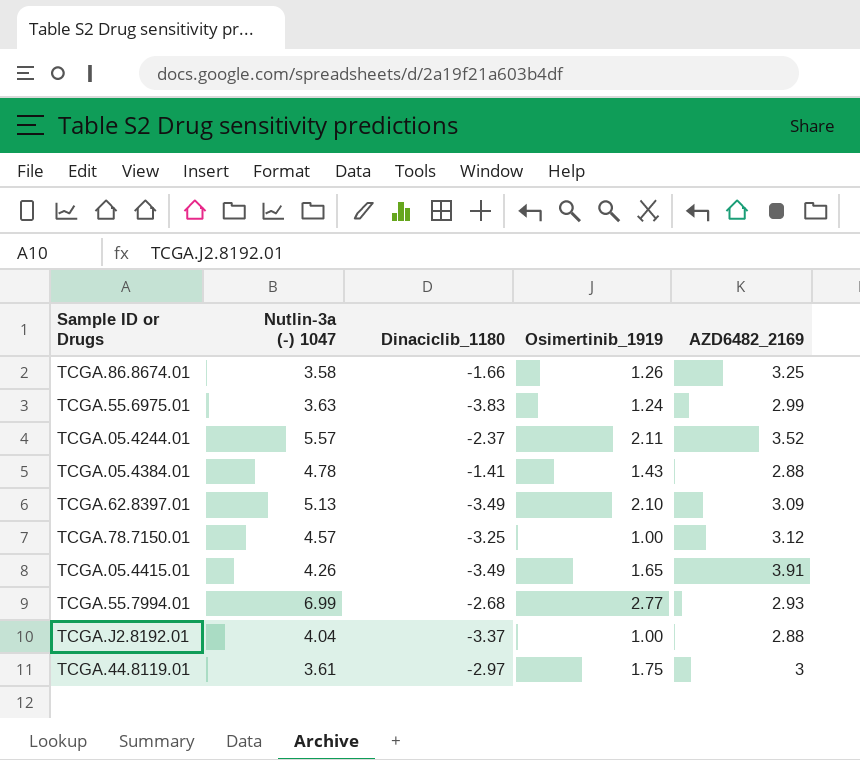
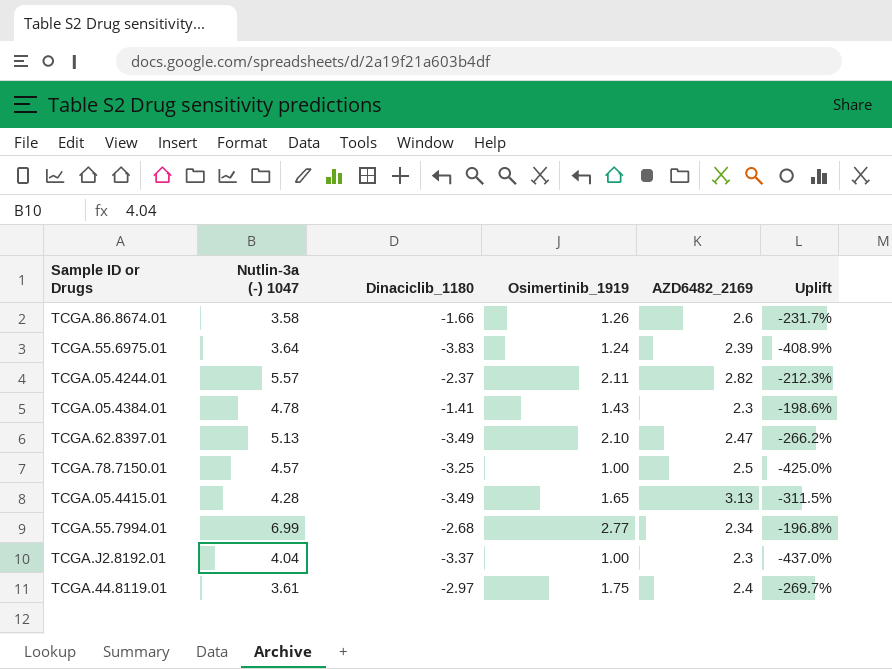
column Uplift | formula: none -> ([Dinaciclib_1180] - [Osimertinib_1919]) / [Osimertinib_1919]
TCGA.86.8674.01 | AZD6482_2169: 3.25 -> 2.6
TCGA.55.6975.01 | Nutlin-3a (-) 1047: 3.63 -> 3.64
TCGA.55.6975.01 | AZD6482_2169: 2.99 -> 2.39
TCGA.05.4244.01 | AZD6482_2169: 3.52 -> 2.82
TCGA.05.4384.01 | AZD6482_2169: 2.88 -> 2.3
TCGA.62.8397.01 | AZD6482_2169: 3.09 -> 2.47
TCGA.78.7150.01 | AZD6482_2169: 3.12 -> 2.5
TCGA.05.4415.01 | Nutlin-3a (-) 1047: 4.26 -> 4.28
TCGA.05.4415.01 | AZD6482_2169: 3.91 -> 3.13
TCGA.55.7994.01 | AZD6482_2169: 2.93 -> 2.34
TCGA.J2.8192.01 | AZD6482_2169: 2.88 -> 2.3
TCGA.44.8119.01 | AZD6482_2169: 3 -> 2.4

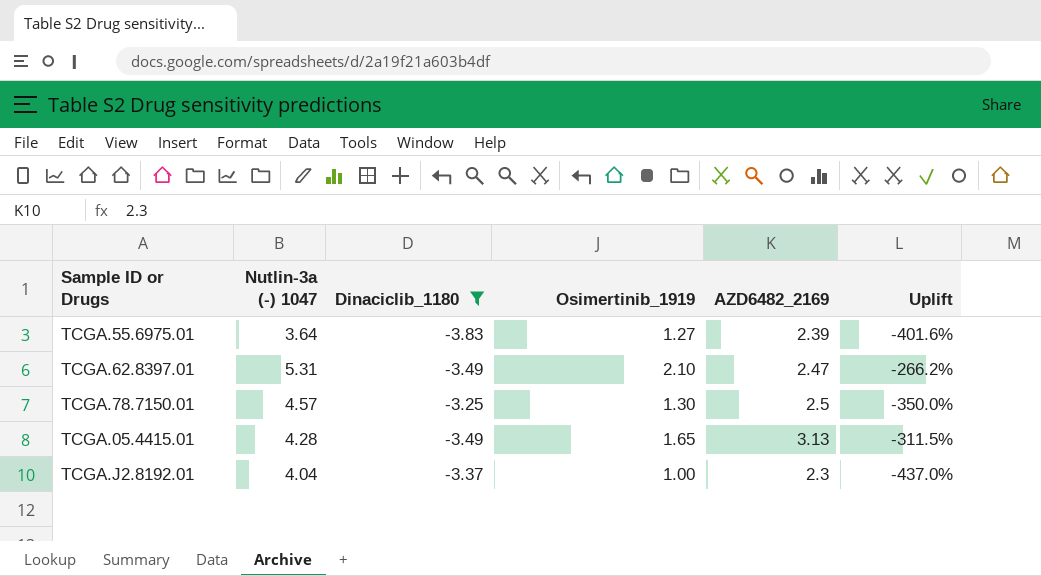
filter: none -> Dinaciclib_1180 <= -3.25
TCGA.55.6975.01 | Osimertinib_1919: 1.24 -> 1.27
TCGA.55.6975.01 | Uplift: -408.9% -> -401.6%
TCGA.62.8397.01 | Nutlin-3a (-) 1047: 5.13 -> 5.31
TCGA.78.7150.01 | Osimertinib_1919: 1.00 -> 1.30
TCGA.78.7150.01 | Uplift: -425.0% -> -350.0%

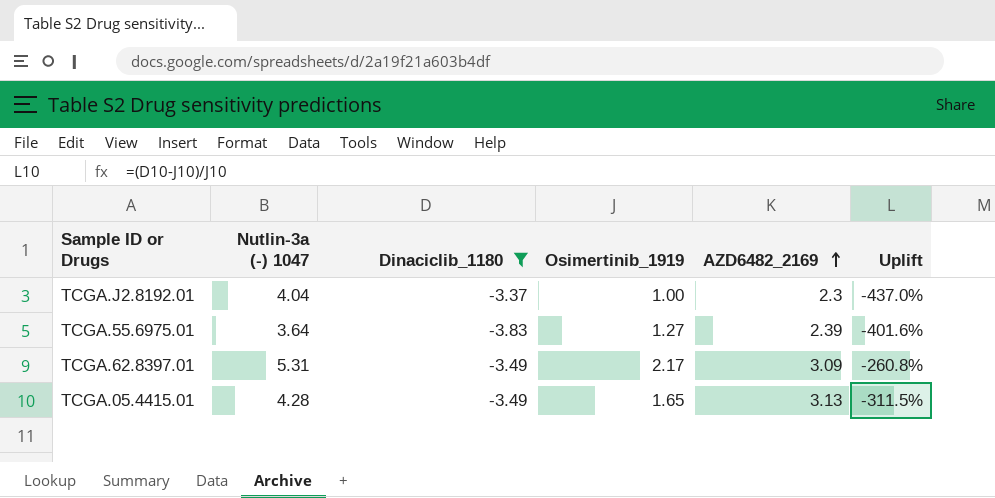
row order: none -> AZD6482_2169 ascending
row TCGA.78.7150.01: 4.57 | -3.25 | 1.30 | 2.5 | -350.0% -> none
TCGA.62.8397.01 | Osimertinib_1919: 2.10 -> 2.17
TCGA.62.8397.01 | AZD6482_2169: 2.47 -> 3.09
TCGA.62.8397.01 | Uplift: -266.2% -> -260.8%

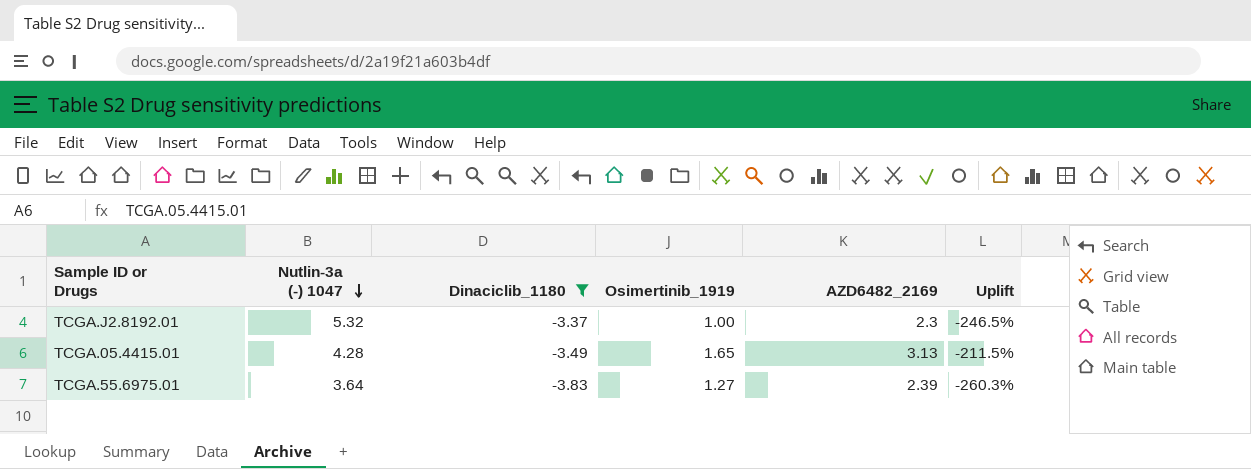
row order: AZD6482_2169 ascending -> Nutlin-3a (-) 1047 descending
column Uplift | formula: ([Dinaciclib_1180] - [Osimertinib_1919]) / [Osimertinib_1919] -> ([Dinaciclib_1180] - [AZD6482_2169]) / [AZD6482_2169]
row TCGA.62.8397.01: 5.31 | -3.49 | 2.17 | 3.09 | -260.8% -> none
TCGA.J2.8192.01 | Nutlin-3a (-) 1047: 4.04 -> 5.32

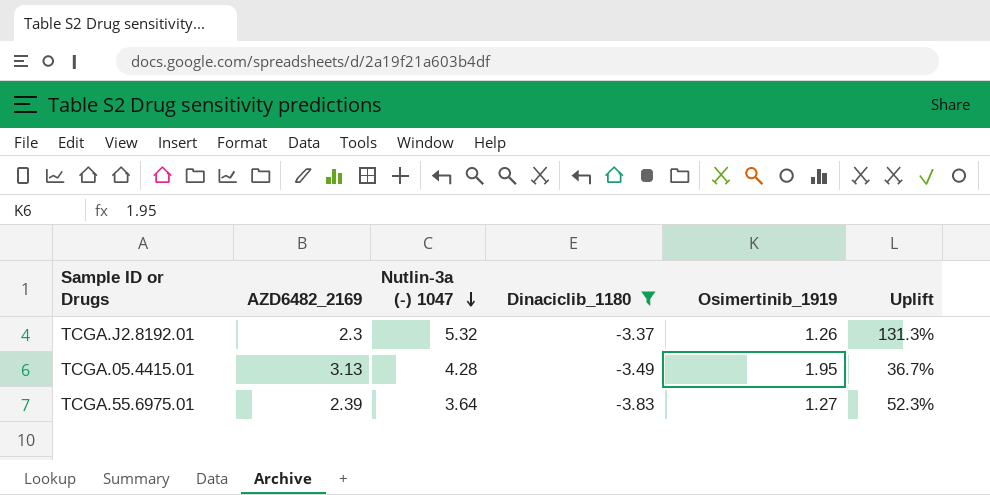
column AZD6482_2169 | position: 5 -> 2
column Uplift | formula: ([Dinaciclib_1180] - [AZD6482_2169]) / [AZD6482_2169] -> ([Nutlin-3a (-) 1047] - [AZD6482_2169]) / [AZD6482_2169]
TCGA.J2.8192.01 | Osimertinib_1919: 1.00 -> 1.26
TCGA.05.4415.01 | Osimertinib_1919: 1.65 -> 1.95

